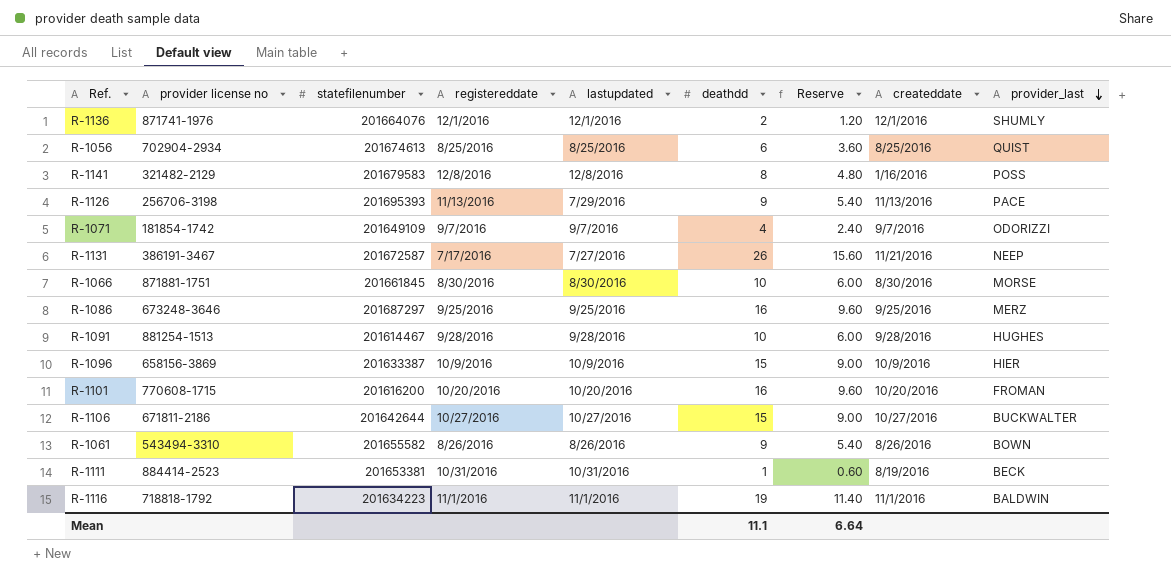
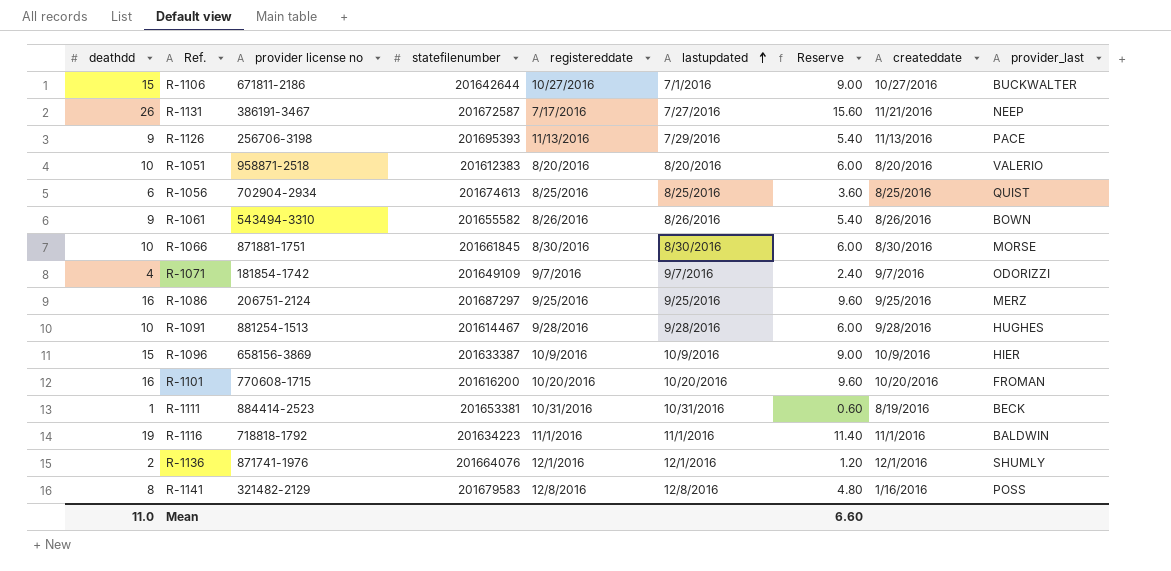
row order: provider_last descending -> lastupdated ascending
column deathdd | position: 6 -> 1
R-1106 | lastupdated: 10/27/2016 -> 7/1/2016
row R-1051: none -> 10 | 958871-2518 | 201612383 | 8/20/2016 | 8/20/2016 | 6.00 | 8/20/2016 | VALERIO
R-1086 | provider license no: 673248-3646 -> 206751-2124
Mean | deathdd: 11.1 -> 11.0
Mean | Reserve: 6.64 -> 6.60

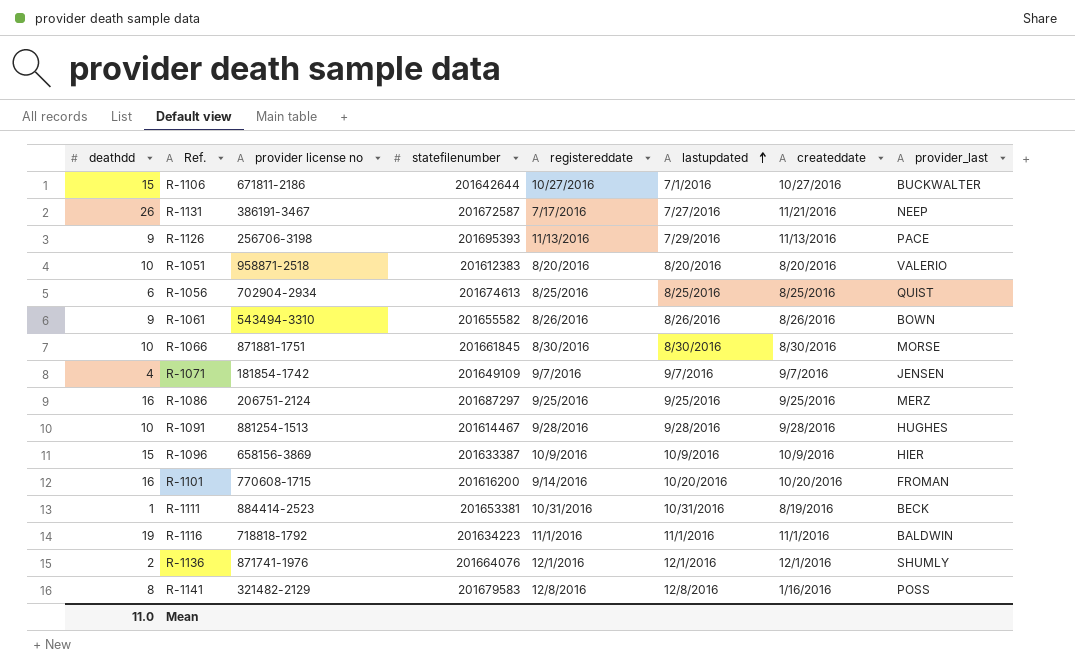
column Reserve | formula: [deathdd] * 0.6 -> none
R-1071 | provider_last: ODORIZZI -> JENSEN
R-1101 | registereddate: 10/20/2016 -> 9/14/2016

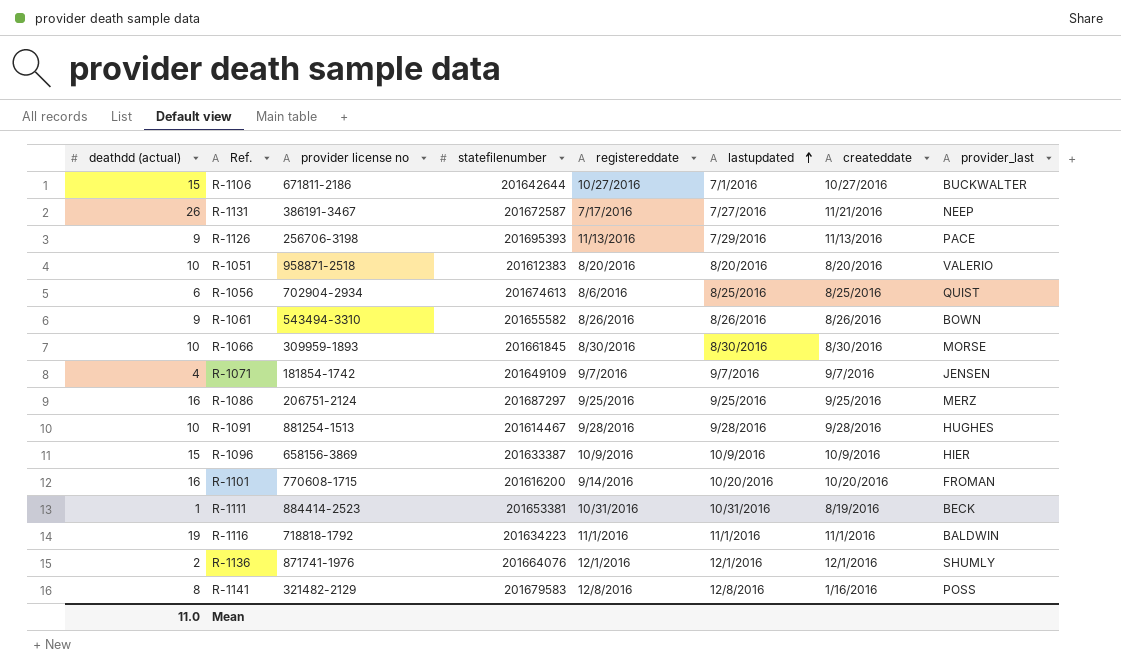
column name: deathdd -> deathdd (actual)
R-1056 | registereddate: 8/25/2016 -> 8/6/2016
R-1066 | provider license no: 871881-1751 -> 309959-1893

